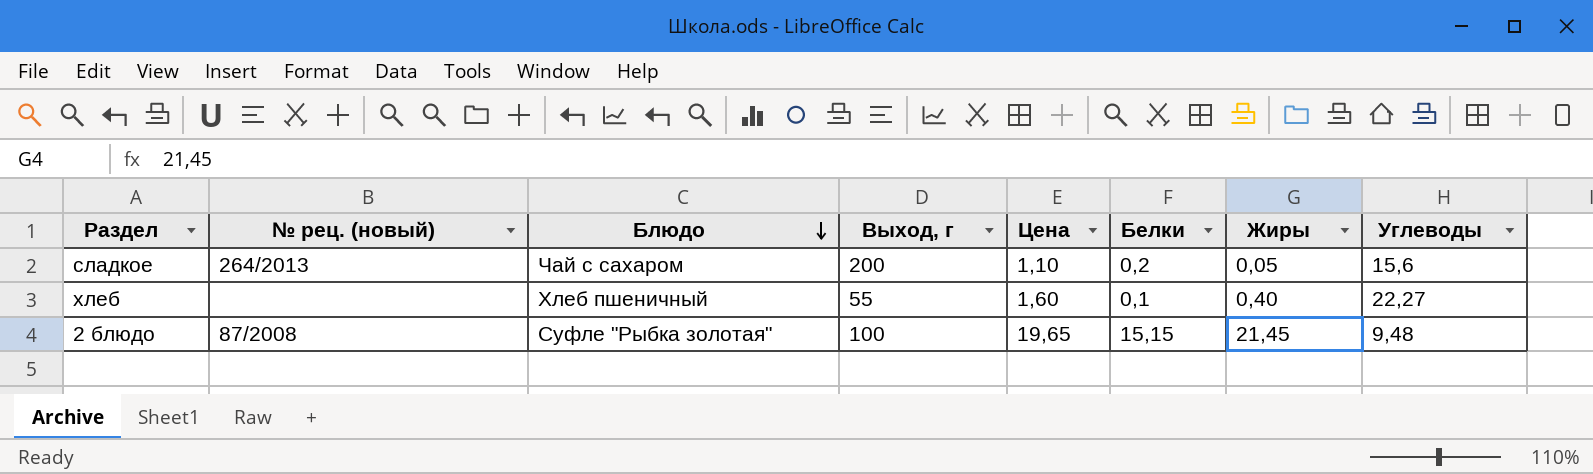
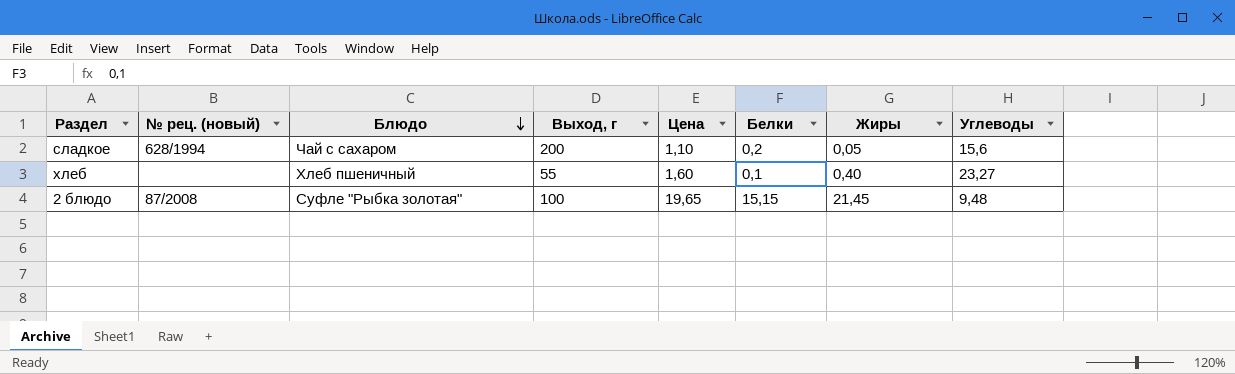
сладкое | № рец. (новый): 264/2013 -> 628/1994
хлеб | Углеводы: 22,27 -> 23,27

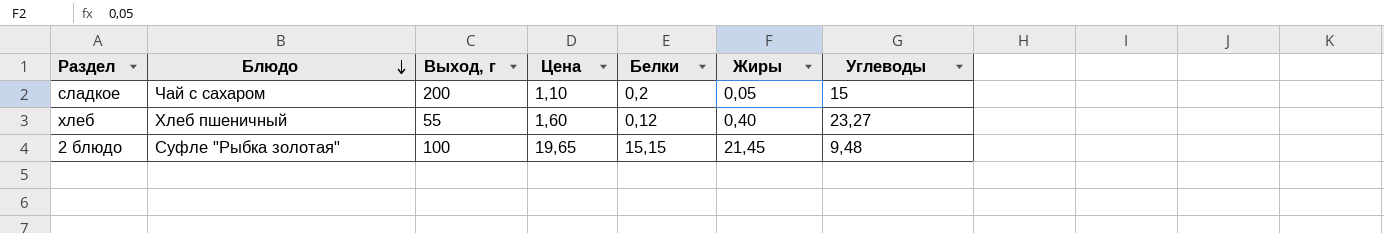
column № рец. (новый) | position: 2 -> none
сладкое | Углеводы: 15,6 -> 15
хлеб | Белки: 0,1 -> 0,12

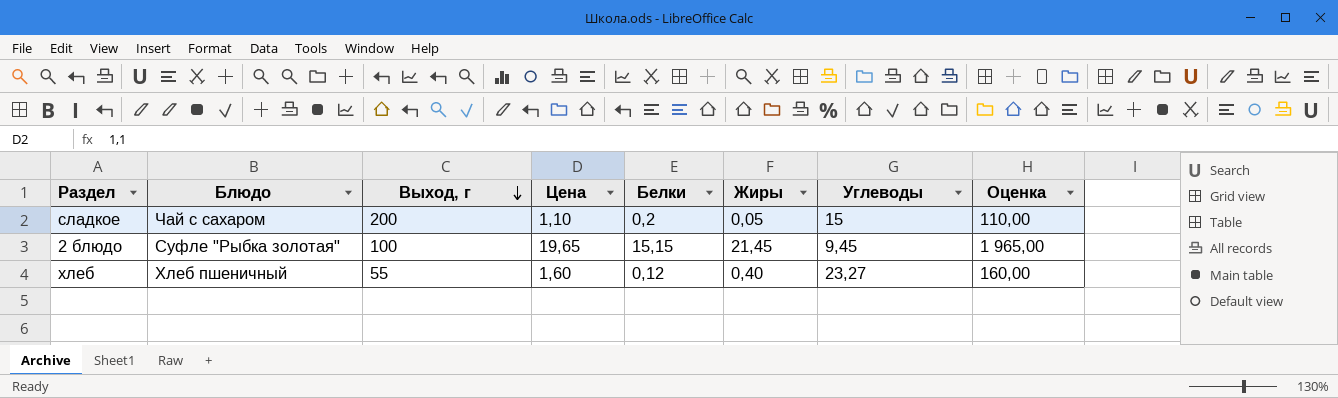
row order: Блюдо descending -> Выход, г descending
column Оценка | formula: none -> [Цена] * 100
2 блюдо | Углеводы: 9,48 -> 9,45

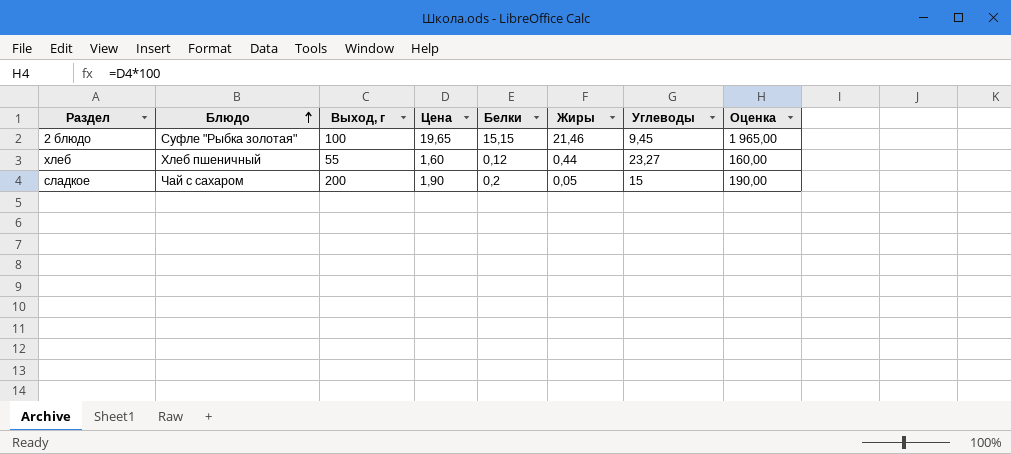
row order: Выход, г descending -> Блюдо ascending
2 блюдо | Жиры: 21,45 -> 21,46
хлеб | Жиры: 0,40 -> 0,44
сладкое | Цена: 1,10 -> 1,90
сладкое | Оценка: 110,00 -> 190,00

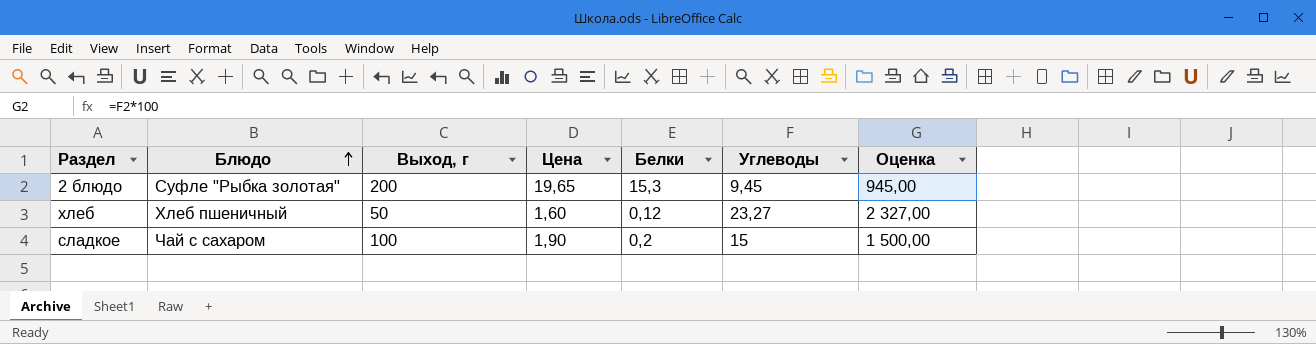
column Жиры | position: 6 -> none
column Оценка | formula: [Цена] * 100 -> [Углеводы] * 100
2 блюдо | Выход, г: 100 -> 200
2 блюдо | Белки: 15,15 -> 15,3
хлеб | Выход, г: 55 -> 50
сладкое | Выход, г: 200 -> 100

